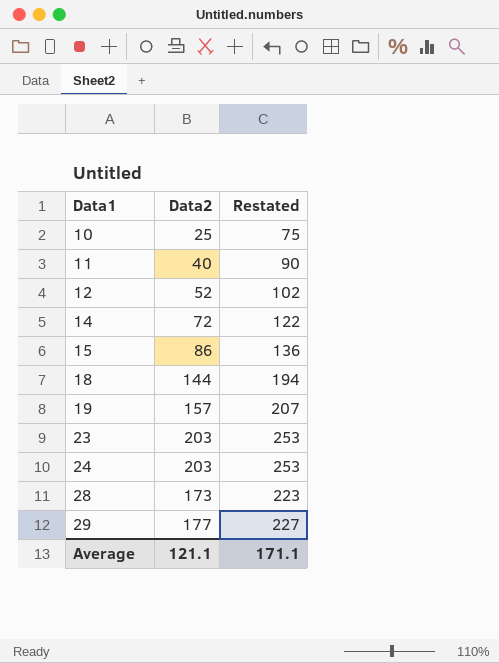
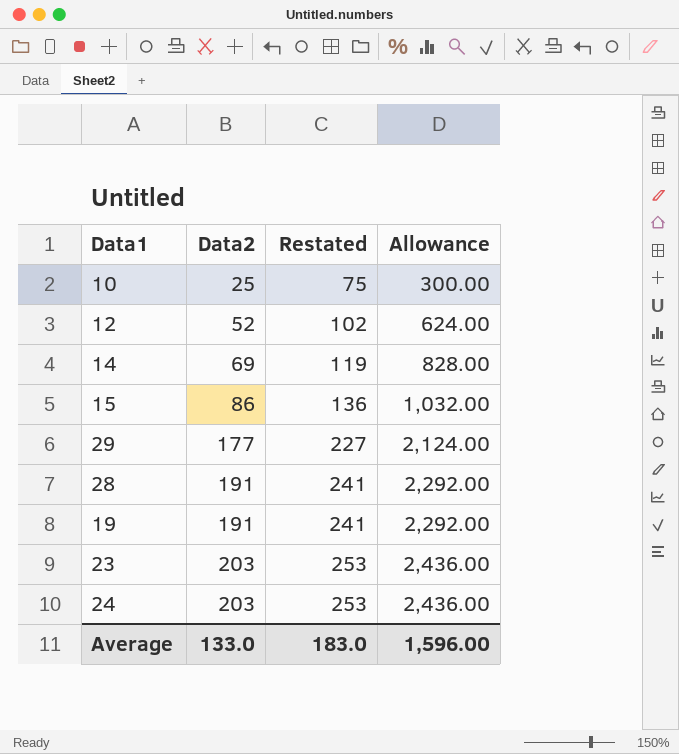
row order: Data1 ascending -> Data2 ascending
column Allowance | formula: none -> [Data2] * 12
row 11: 40 | 90 -> none
row 18: 144 | 194 -> none
14 | Data2: 72 -> 69
14 | Restated: 122 -> 119
28 | Data2: 173 -> 191
28 | Restated: 223 -> 241
19 | Data2: 157 -> 191
19 | Restated: 207 -> 241
Average | Data2: 121.1 -> 133.0
Average | Restated: 171.1 -> 183.0

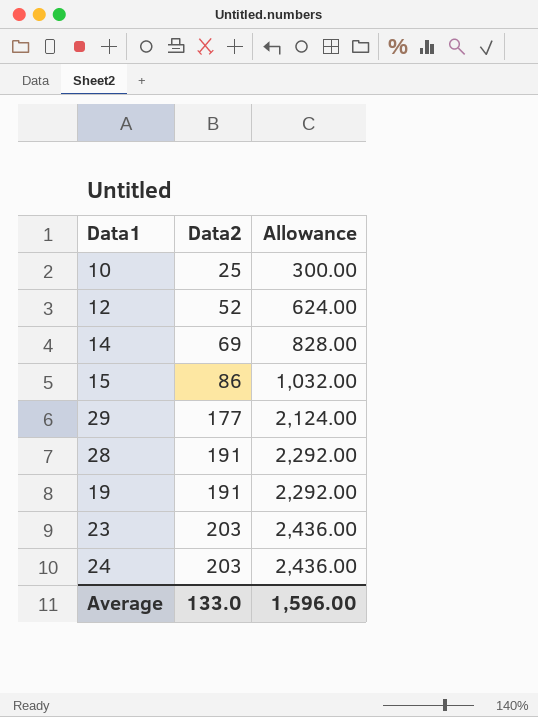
column Restated | formula: [Data2] + 50 -> none

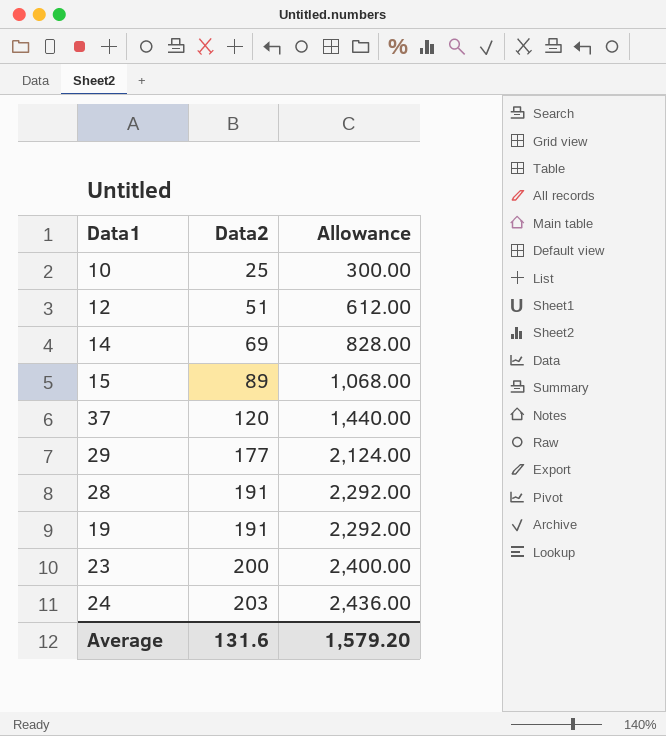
12 | Data2: 52 -> 51
12 | Allowance: 624.00 -> 612.00
15 | Data2: 86 -> 89
15 | Allowance: 1,032.00 -> 1,068.00
row 37: none -> 120 | 1,440.00
23 | Data2: 203 -> 200
23 | Allowance: 2,436.00 -> 2,400.00
Average | Data2: 133.0 -> 131.6
Average | Allowance: 1,596.00 -> 1,579.20

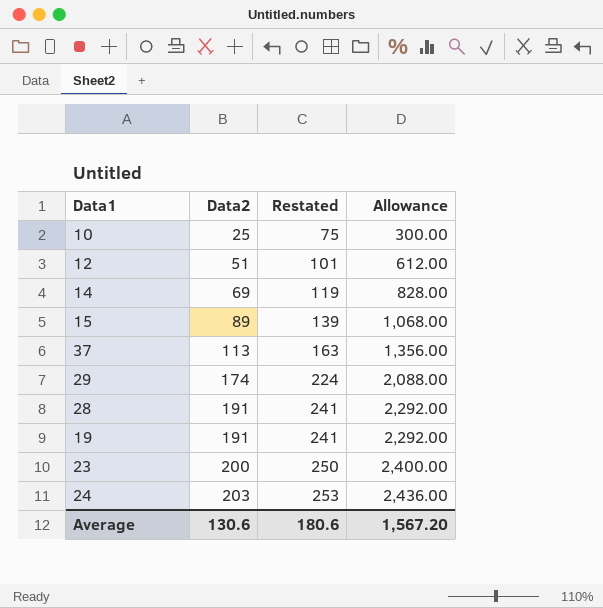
column Restated | formula: none -> [Data2] + 50
37 | Data2: 120 -> 113
37 | Allowance: 1,440.00 -> 1,356.00
29 | Data2: 177 -> 174
29 | Allowance: 2,124.00 -> 2,088.00
Average | Data2: 131.6 -> 130.6
Average | Allowance: 1,579.20 -> 1,567.20

